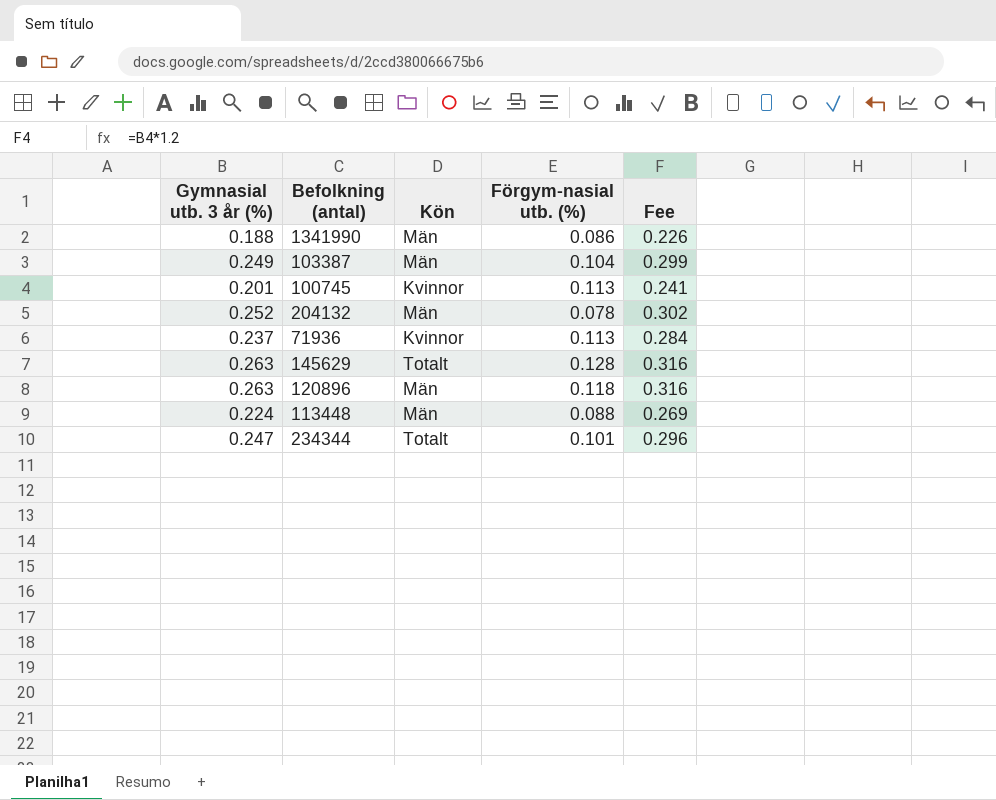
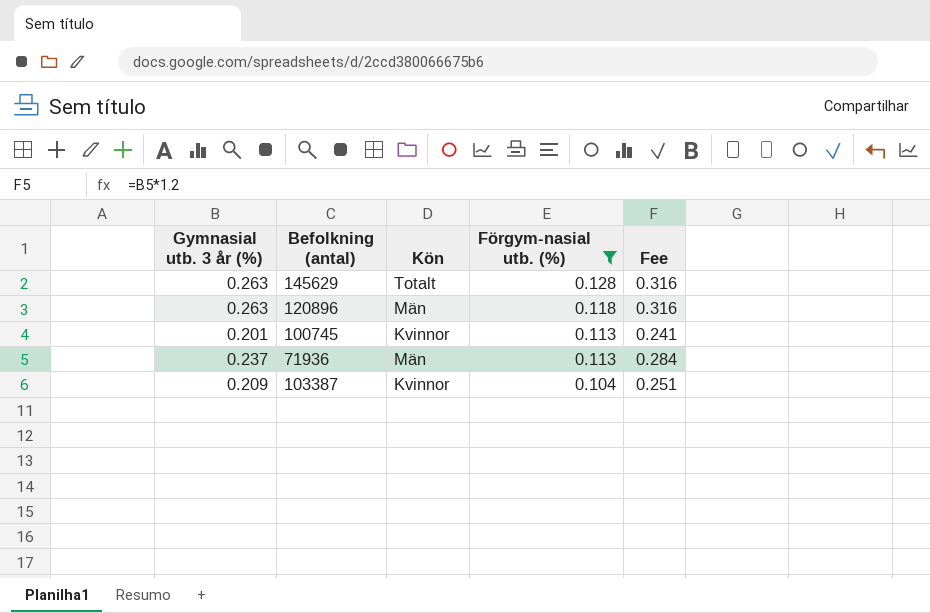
filter: none -> Förgym-nasial utb. (%) >= 0.104
row order: none -> Förgym-nasial utb. (%) descending
71936 | Kön: Kvinnor -> Män
103387 | Gymnasial utb. 3 år (%): 0.249 -> 0.209
103387 | Kön: Män -> Kvinnor
103387 | Fee: 0.299 -> 0.251

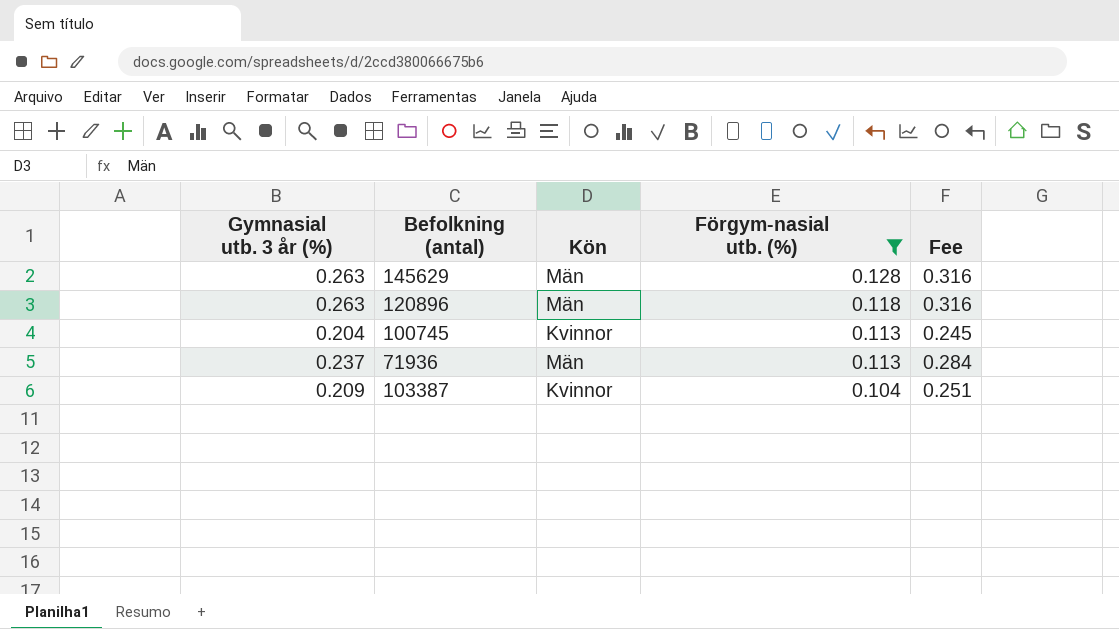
145629 | Kön: Totalt -> Män
100745 | Gymnasial utb. 3 år (%): 0.201 -> 0.204
100745 | Fee: 0.241 -> 0.245

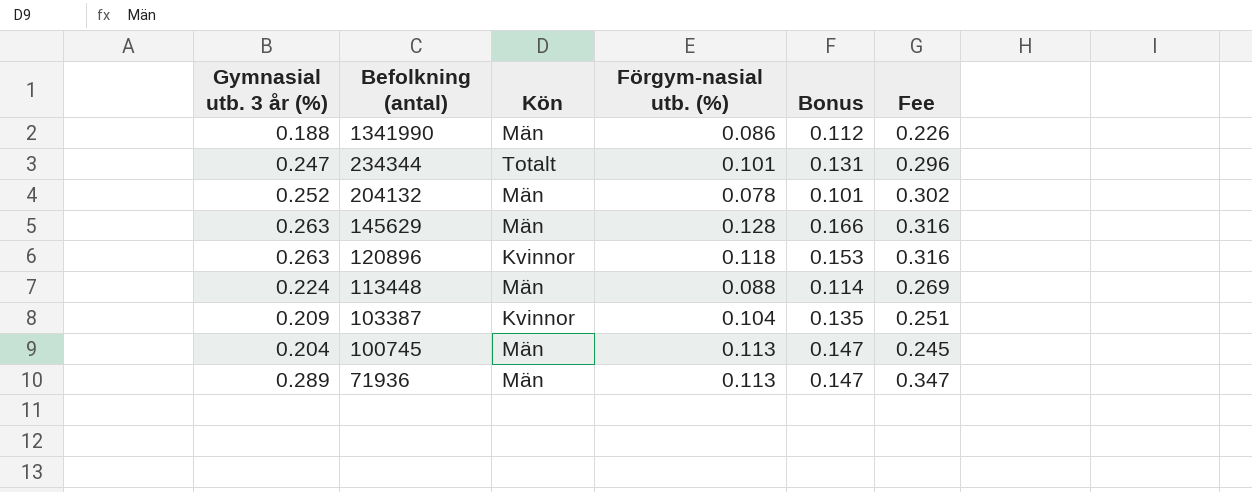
filter: Förgym-nasial utb. (%) >= 0.104 -> none
row order: Förgym-nasial utb. (%) descending -> Befolkning (antal) descending
column Bonus | formula: none -> [Förgym-nasial utb. (%)] * 1.3
120896 | Kön: Män -> Kvinnor
100745 | Kön: Kvinnor -> Män
71936 | Gymnasial utb. 3 år (%): 0.237 -> 0.289
71936 | Fee: 0.284 -> 0.347

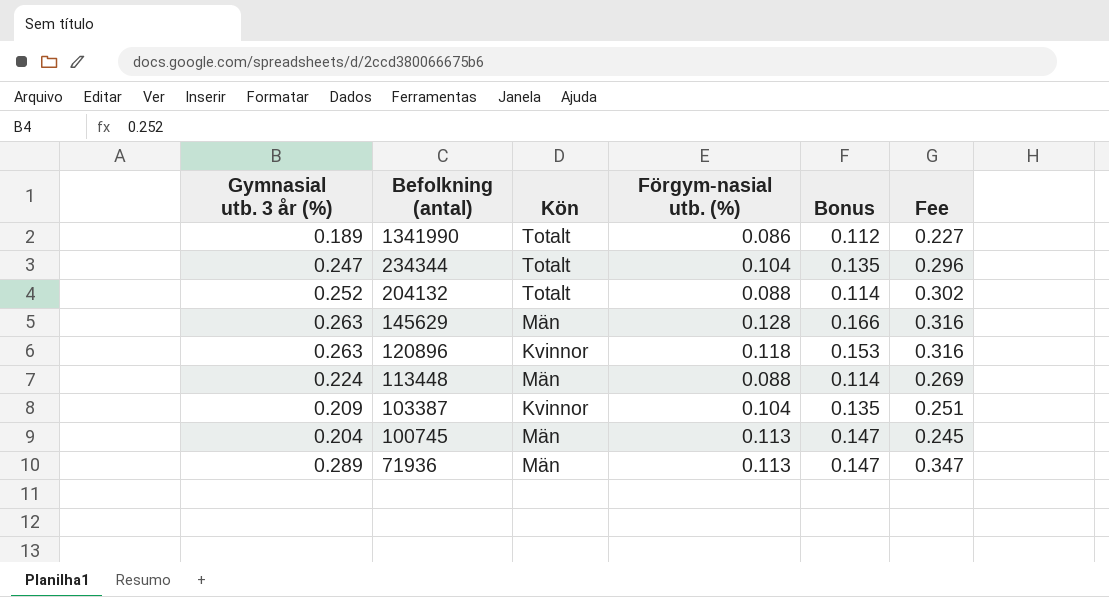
1341990 | Gymnasial utb. 3 år (%): 0.188 -> 0.189
1341990 | Kön: Män -> Totalt
1341990 | Fee: 0.226 -> 0.227
234344 | Förgym-nasial utb. (%): 0.101 -> 0.104
234344 | Bonus: 0.131 -> 0.135
204132 | Kön: Män -> Totalt
204132 | Förgym-nasial utb. (%): 0.078 -> 0.088
204132 | Bonus: 0.101 -> 0.114

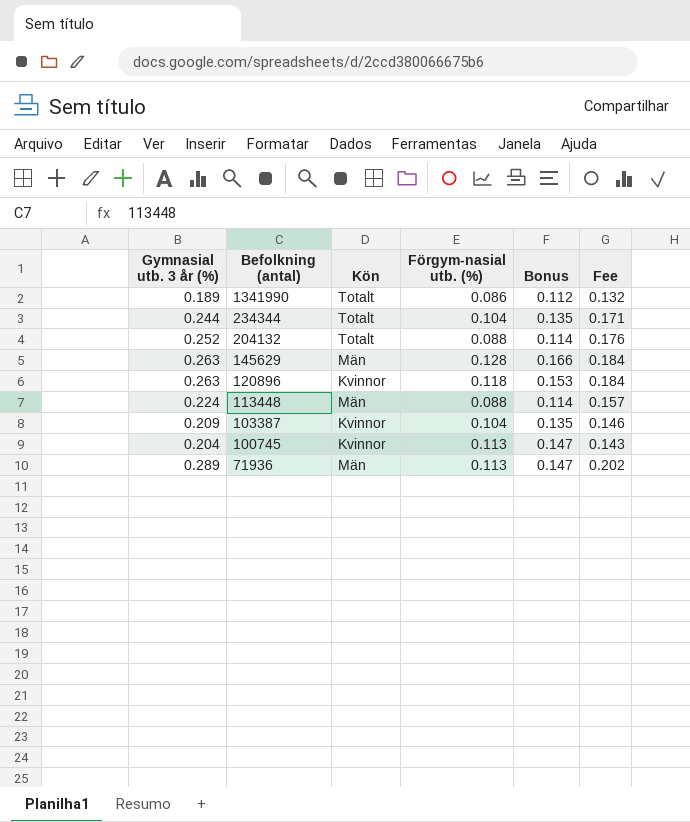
column Fee | formula: [Gymnasial utb. 3 år (%)] * 1.2 -> [Gymnasial utb. 3 år (%)] * 0.7
234344 | Gymnasial utb. 3 år (%): 0.247 -> 0.244
100745 | Kön: Män -> Kvinnor

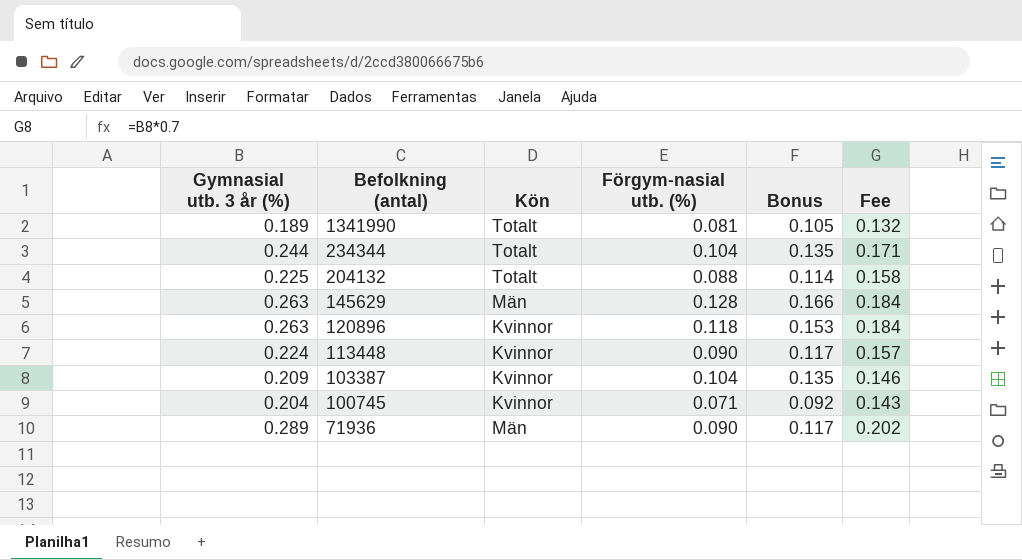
1341990 | Förgym-nasial utb. (%): 0.086 -> 0.081
1341990 | Bonus: 0.112 -> 0.105
204132 | Gymnasial utb. 3 år (%): 0.252 -> 0.225
204132 | Fee: 0.176 -> 0.158
113448 | Kön: Män -> Kvinnor
113448 | Förgym-nasial utb. (%): 0.088 -> 0.090
113448 | Bonus: 0.114 -> 0.117
100745 | Förgym-nasial utb. (%): 0.113 -> 0.071
100745 | Bonus: 0.147 -> 0.092
71936 | Förgym-nasial utb. (%): 0.113 -> 0.090
71936 | Bonus: 0.147 -> 0.117

